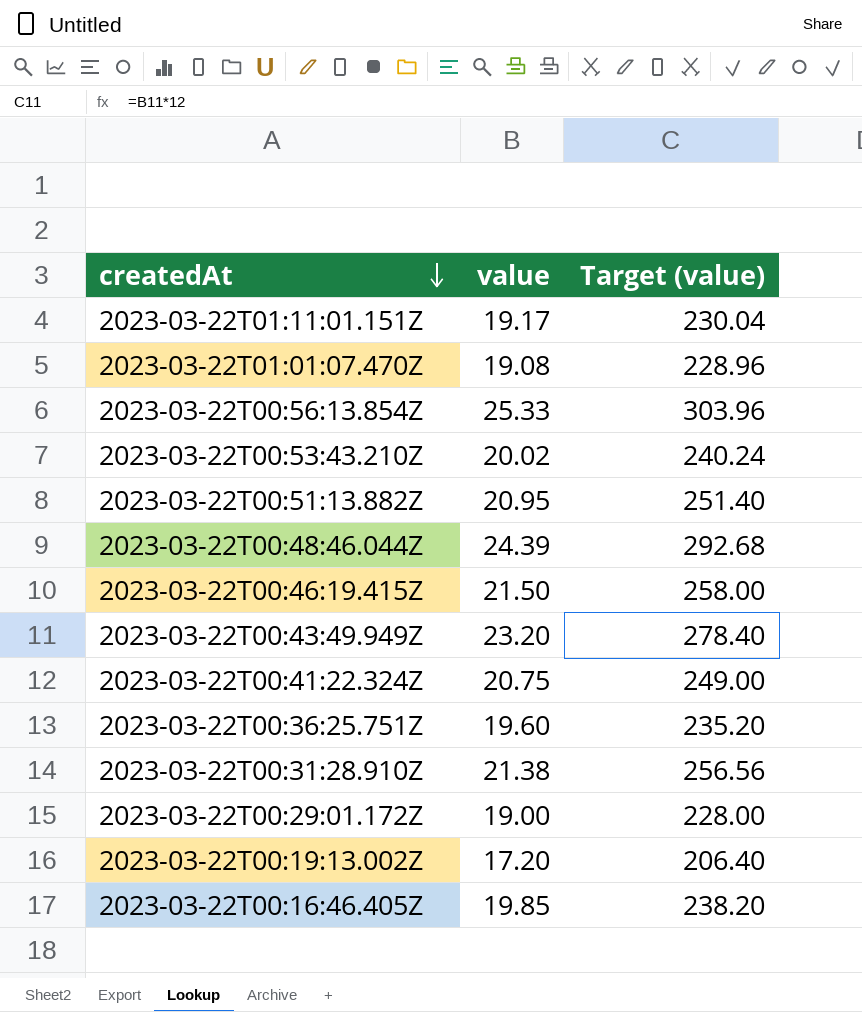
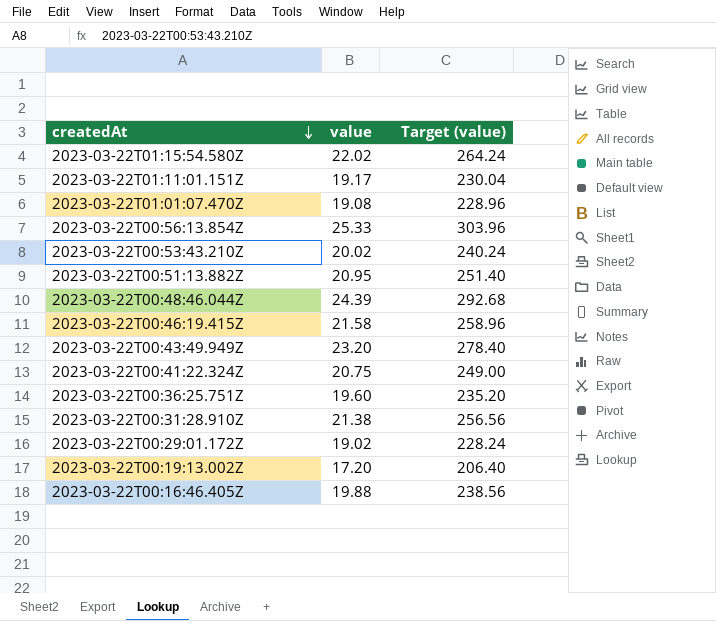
row 2023-03-22T01:15:54.580Z: none -> 22.02 | 264.24
2023-03-22T00:46:19.415Z | value: 21.50 -> 21.58
2023-03-22T00:46:19.415Z | Target (value): 258.00 -> 258.96
2023-03-22T00:29:01.172Z | value: 19.00 -> 19.02
2023-03-22T00:29:01.172Z | Target (value): 228.00 -> 228.24
2023-03-22T00:16:46.405Z | value: 19.85 -> 19.88
2023-03-22T00:16:46.405Z | Target (value): 238.20 -> 238.56

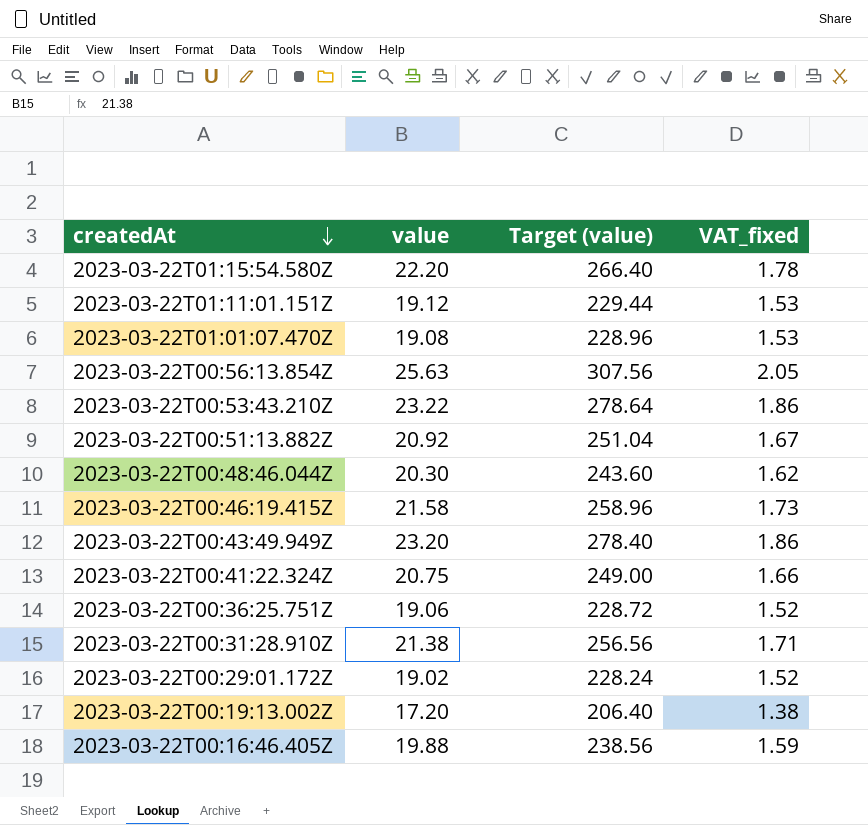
column VAT_fixed | formula: none -> [value] * 0.08
2023-03-22T01:15:54.580Z | value: 22.02 -> 22.20
2023-03-22T01:15:54.580Z | Target (value): 264.24 -> 266.40
2023-03-22T01:11:01.151Z | value: 19.17 -> 19.12
2023-03-22T01:11:01.151Z | Target (value): 230.04 -> 229.44
2023-03-22T00:56:13.854Z | value: 25.33 -> 25.63
2023-03-22T00:56:13.854Z | Target (value): 303.96 -> 307.56
2023-03-22T00:53:43.210Z | value: 20.02 -> 23.22
2023-03-22T00:53:43.210Z | Target (value): 240.24 -> 278.64
2023-03-22T00:51:13.882Z | value: 20.95 -> 20.92
2023-03-22T00:51:13.882Z | Target (value): 251.40 -> 251.04
2023-03-22T00:48:46.044Z | value: 24.39 -> 20.30
2023-03-22T00:48:46.044Z | Target (value): 292.68 -> 243.60
2023-03-22T00:36:25.751Z | value: 19.60 -> 19.06
2023-03-22T00:36:25.751Z | Target (value): 235.20 -> 228.72

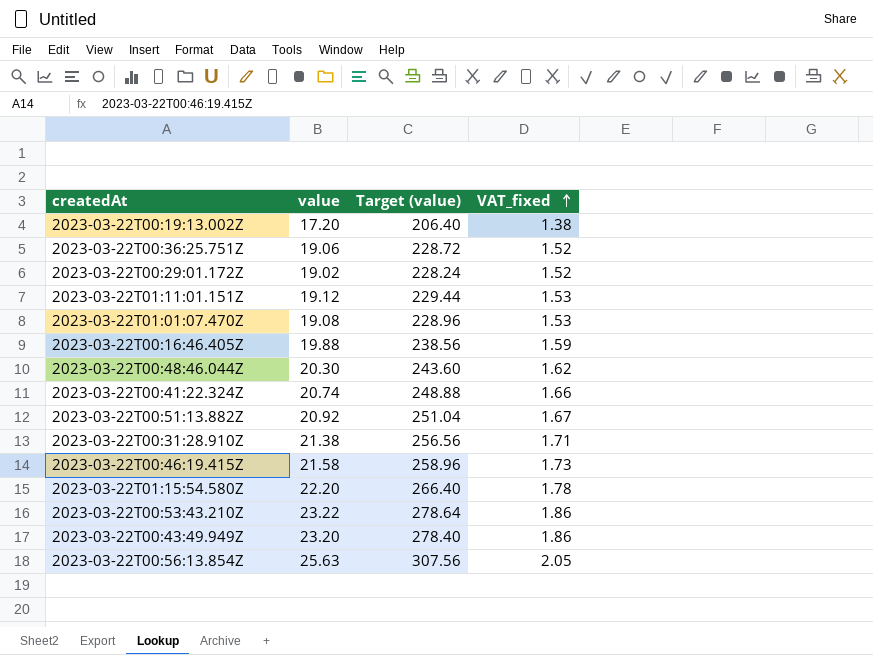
row order: createdAt descending -> VAT_fixed ascending
2023-03-22T00:41:22.324Z | value: 20.75 -> 20.74
2023-03-22T00:41:22.324Z | Target (value): 249.00 -> 248.88

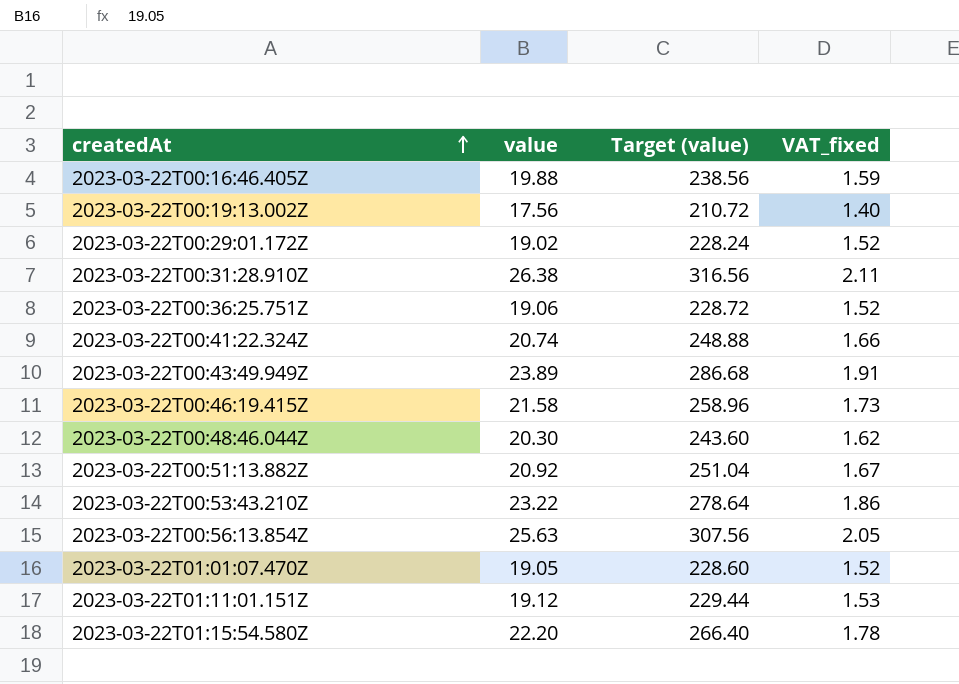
row order: VAT_fixed ascending -> createdAt ascending
2023-03-22T00:19:13.002Z | value: 17.20 -> 17.56
2023-03-22T00:19:13.002Z | Target (value): 206.40 -> 210.72
2023-03-22T00:19:13.002Z | VAT_fixed: 1.38 -> 1.40
2023-03-22T00:31:28.910Z | value: 21.38 -> 26.38
2023-03-22T00:31:28.910Z | Target (value): 256.56 -> 316.56
2023-03-22T00:31:28.910Z | VAT_fixed: 1.71 -> 2.11
2023-03-22T00:43:49.949Z | value: 23.20 -> 23.89
2023-03-22T00:43:49.949Z | Target (value): 278.40 -> 286.68
2023-03-22T00:43:49.949Z | VAT_fixed: 1.86 -> 1.91
2023-03-22T01:01:07.470Z | value: 19.08 -> 19.05
2023-03-22T01:01:07.470Z | Target (value): 228.96 -> 228.60
2023-03-22T01:01:07.470Z | VAT_fixed: 1.53 -> 1.52

